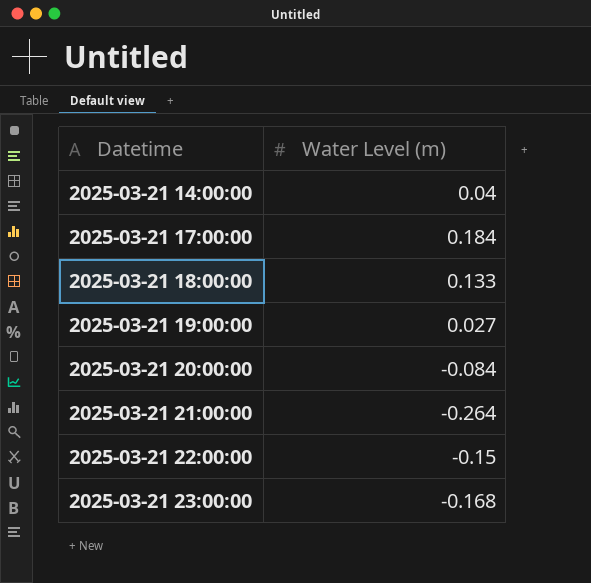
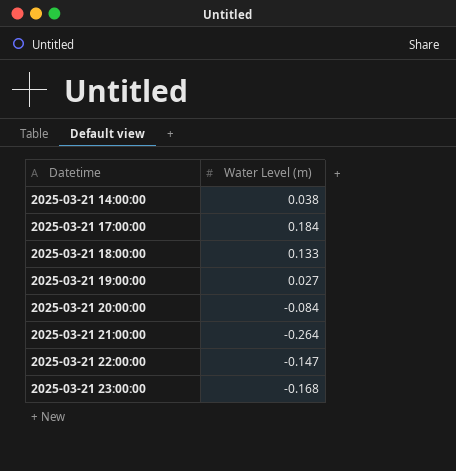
2025-03-21 14:00:00 | Water Level (m): 0.04 -> 0.038
2025-03-21 22:00:00 | Water Level (m): -0.15 -> -0.147

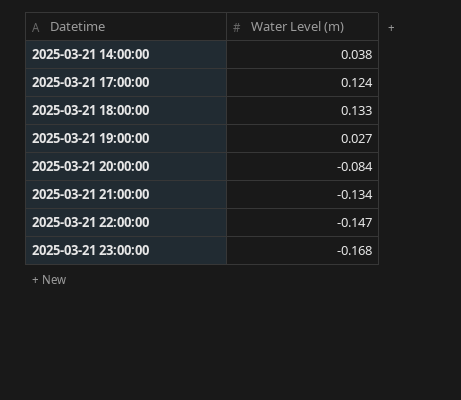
2025-03-21 17:00:00 | Water Level (m): 0.184 -> 0.124
2025-03-21 21:00:00 | Water Level (m): -0.264 -> -0.134

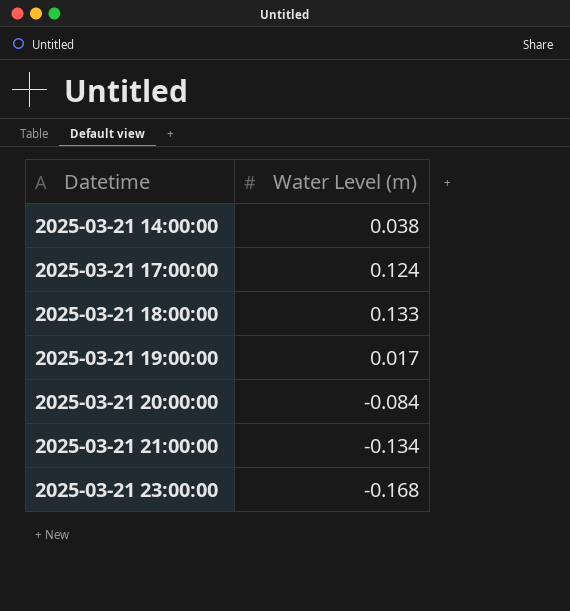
row 2025-03-21 22:00:00: -0.147 -> none
2025-03-21 19:00:00 | Water Level (m): 0.027 -> 0.017

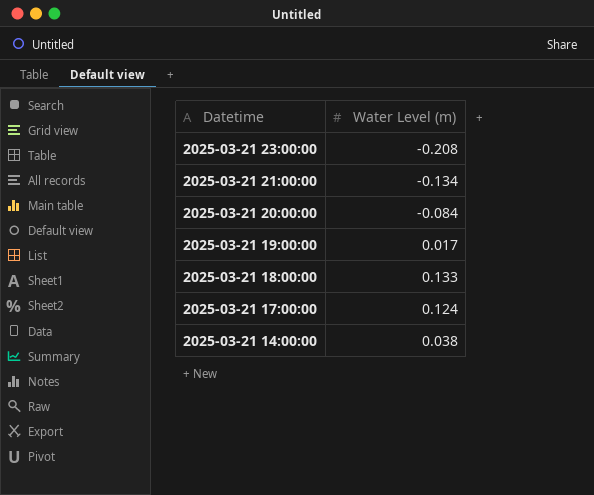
row order: Datetime ascending -> Datetime descending
2025-03-21 23:00:00 | Water Level (m): -0.168 -> -0.208

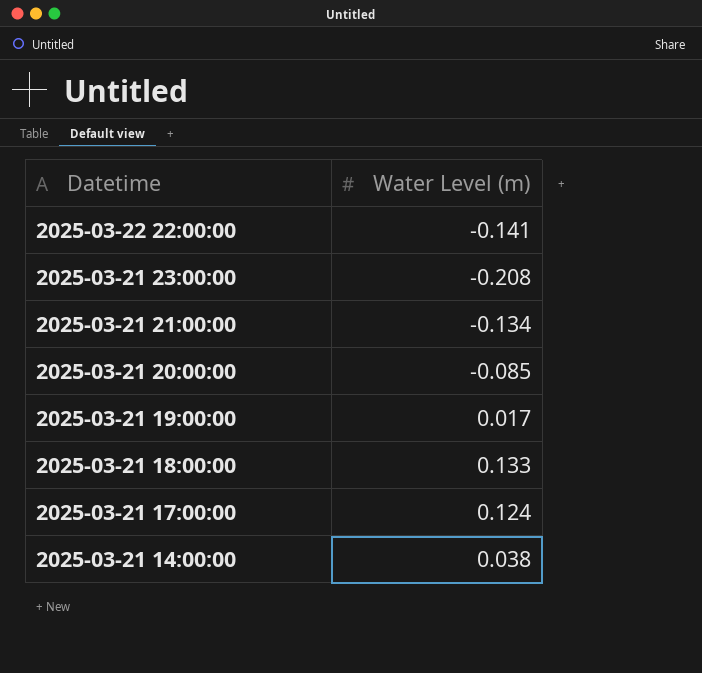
row 2025-03-22 22:00:00: none -> -0.141
2025-03-21 20:00:00 | Water Level (m): -0.084 -> -0.085

